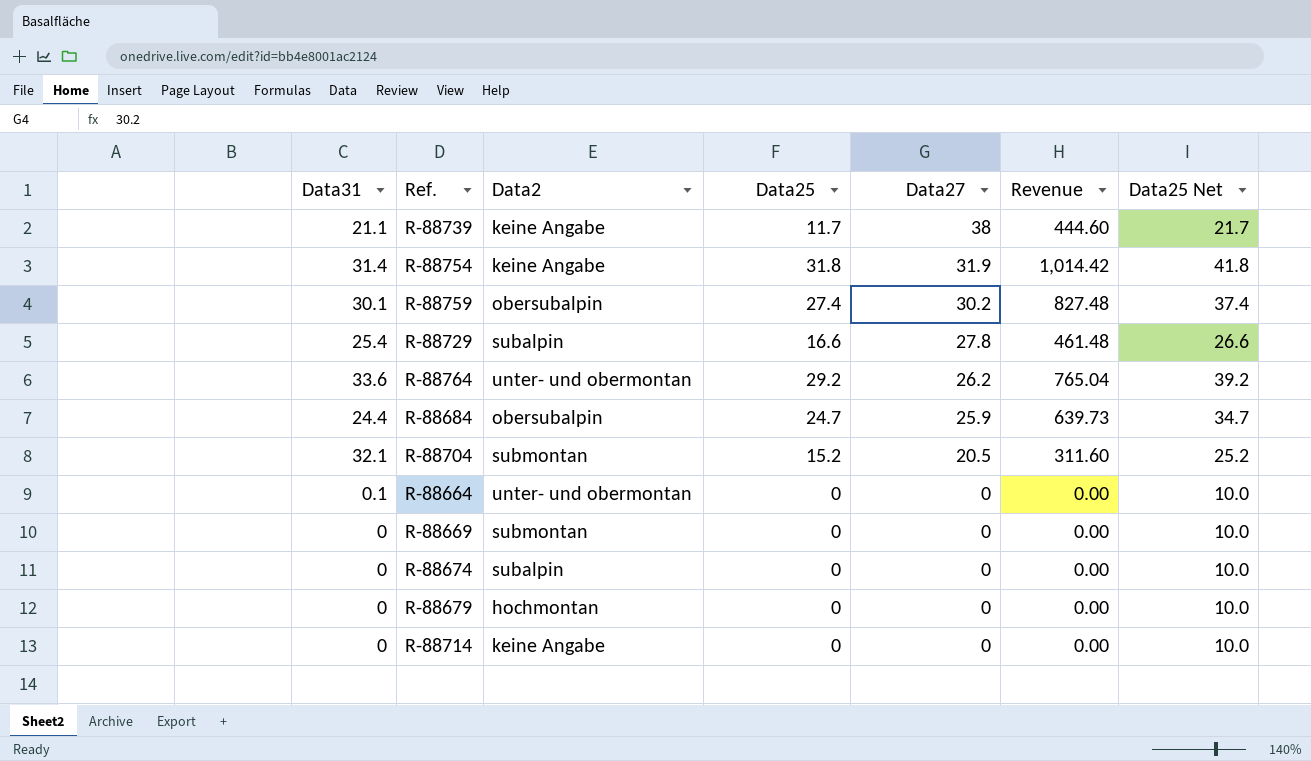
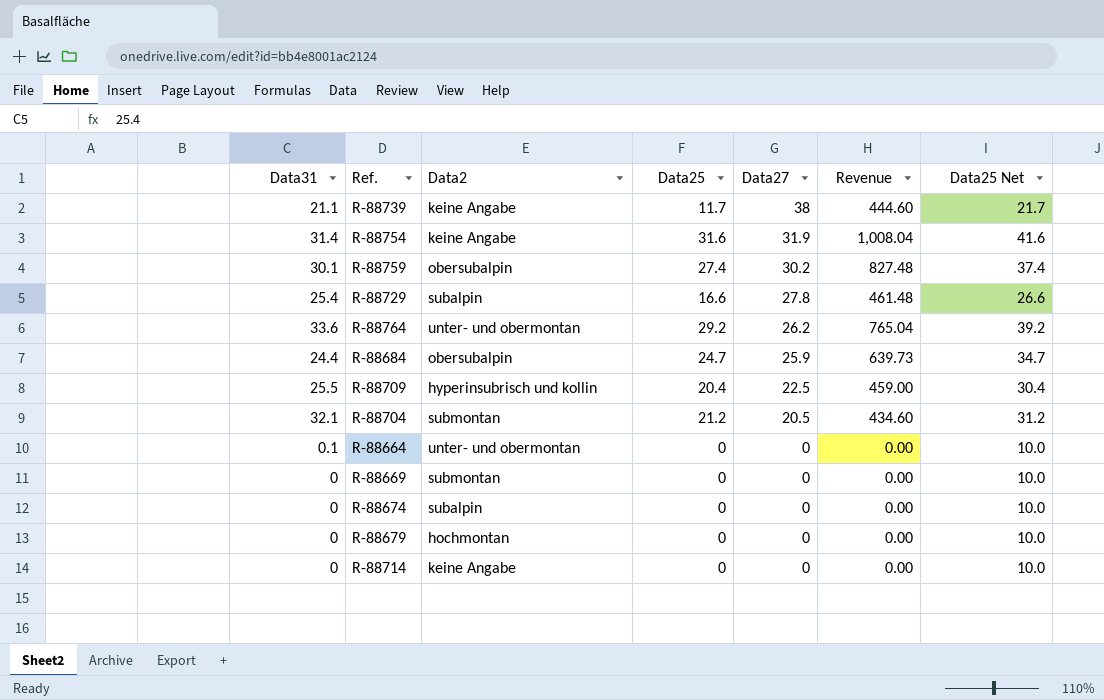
R-88754 | Data25: 31.8 -> 31.6
R-88754 | Revenue: 1,014.42 -> 1,008.04
R-88754 | Data25 Net: 41.8 -> 41.6
row R-88709: none -> 25.5 | hyperinsubrisch und kollin | 20.4 | 22.5 | 459.00 | 30.4
R-88704 | Data25: 15.2 -> 21.2
R-88704 | Revenue: 311.60 -> 434.60
R-88704 | Data25 Net: 25.2 -> 31.2

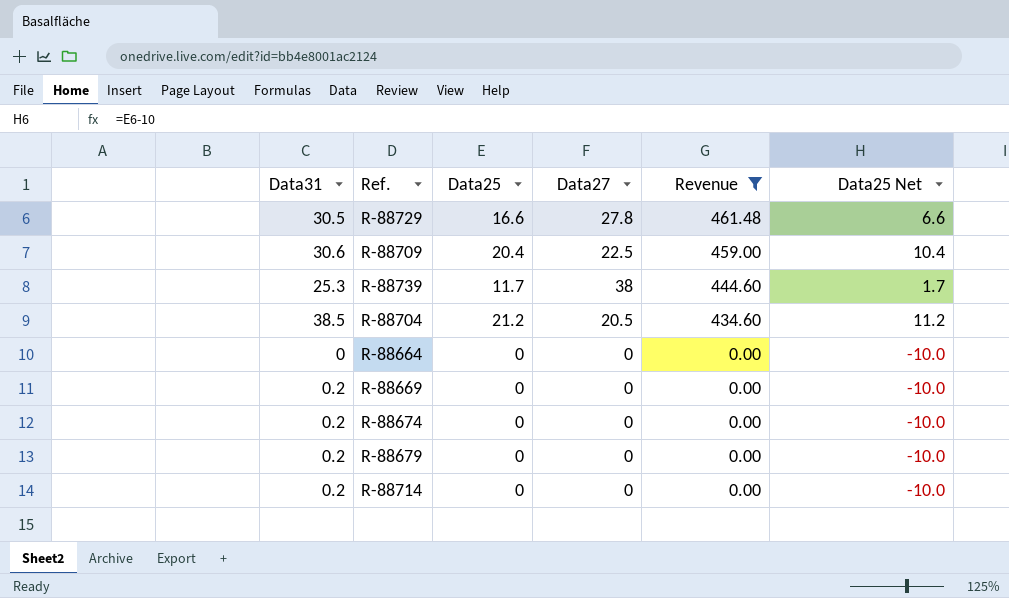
filter: none -> Revenue <= 461.48
row order: Data27 descending -> Revenue descending
column Data2 | position: 3 -> none
column Data25 Net | formula: [Data25] + 10 -> [Data25] - 10
R-88729 | Data31: 25.4 -> 30.5
R-88709 | Data31: 25.5 -> 30.6
R-88739 | Data31: 21.1 -> 25.3
R-88704 | Data31: 32.1 -> 38.5
R-88664 | Data31: 0.1 -> 0
R-88669 | Data31: 0 -> 0.2
R-88674 | Data31: 0 -> 0.2
R-88679 | Data31: 0 -> 0.2
R-88714 | Data31: 0 -> 0.2

